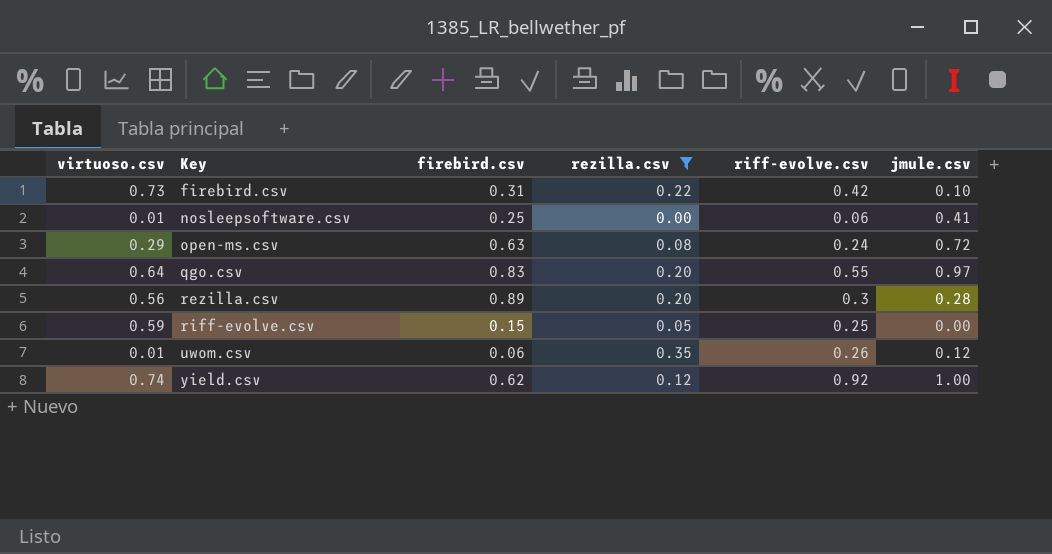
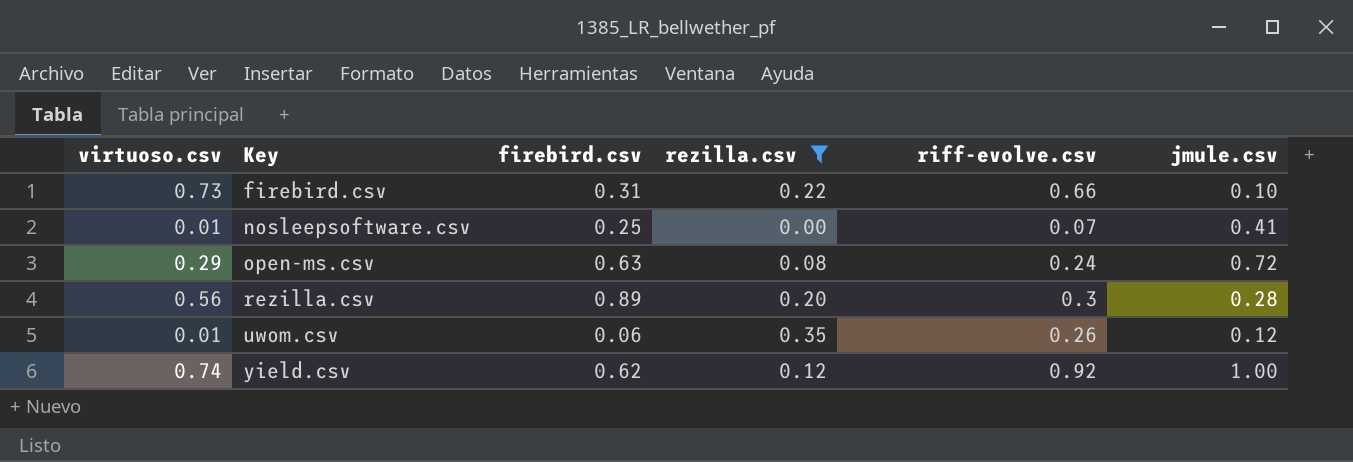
row qgo.csv: 0.64 | 0.83 | 0.20 | 0.55 | 0.97 -> none
row riff-evolve.csv: 0.59 | 0.15 | 0.05 | 0.25 | 0.00 -> none
firebird.csv | riff-evolve.csv: 0.42 -> 0.66
nosleepsoftware.csv | riff-evolve.csv: 0.06 -> 0.07

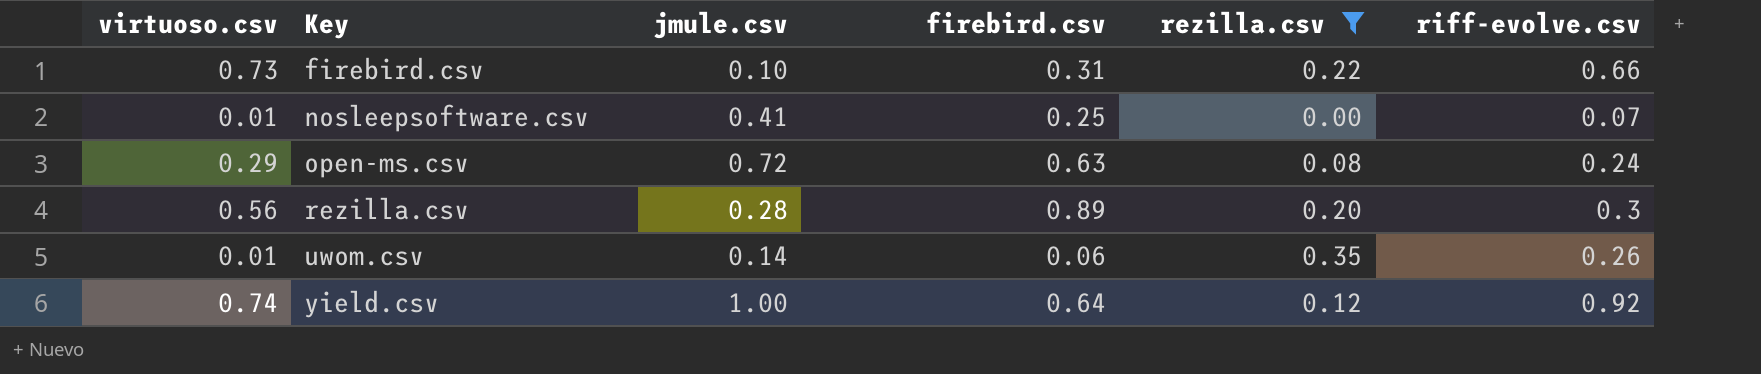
column jmule.csv | position: 6 -> 3
uwom.csv | jmule.csv: 0.12 -> 0.14
yield.csv | firebird.csv: 0.62 -> 0.64

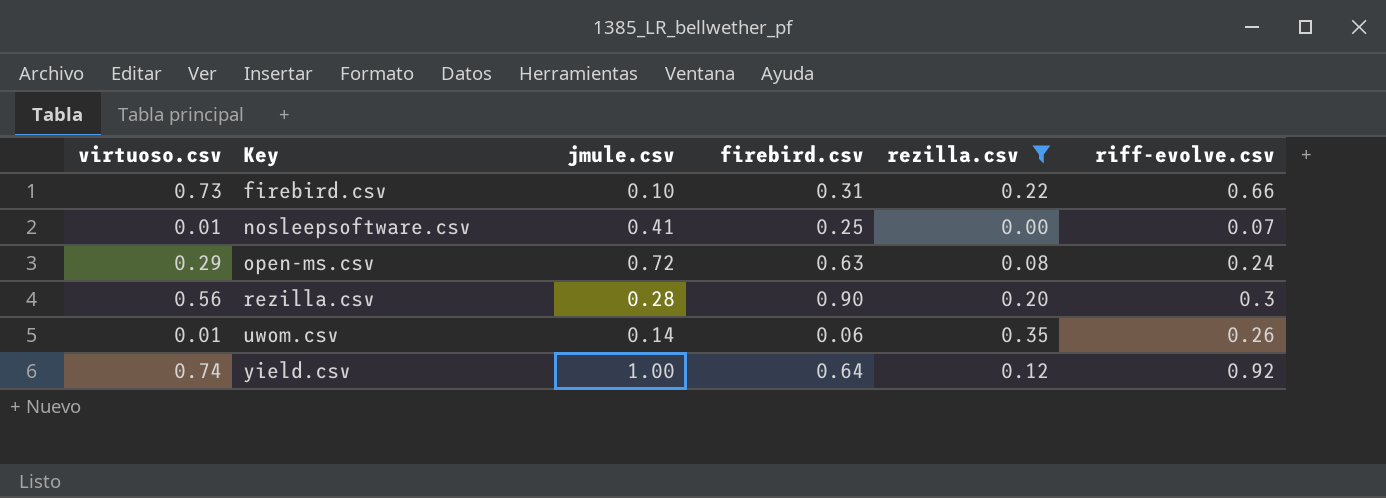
rezilla.csv | firebird.csv: 0.89 -> 0.90

